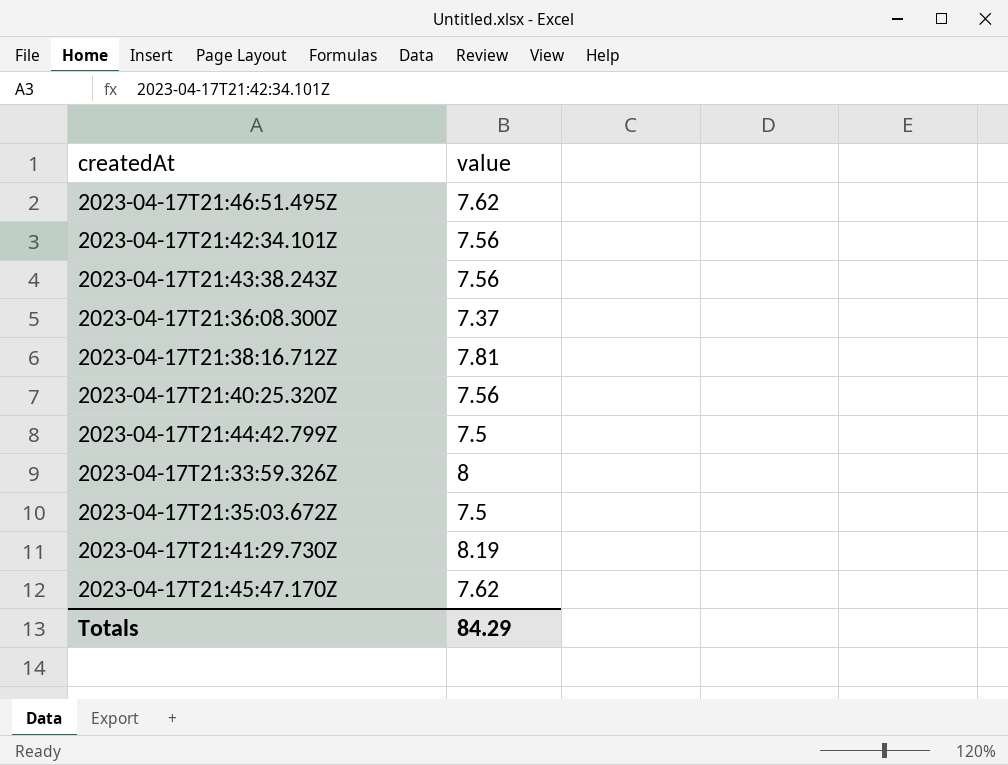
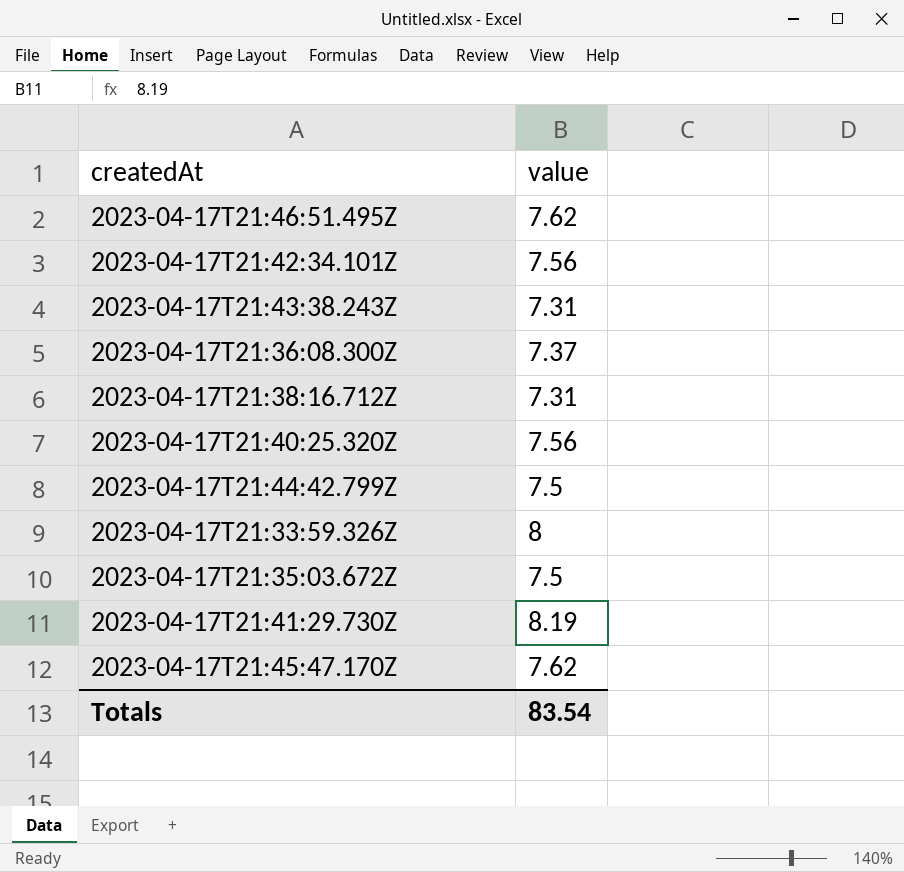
2023-04-17T21:43:38.243Z | value: 7.56 -> 7.31
2023-04-17T21:38:16.712Z | value: 7.81 -> 7.31
Totals | value: 84.29 -> 83.54

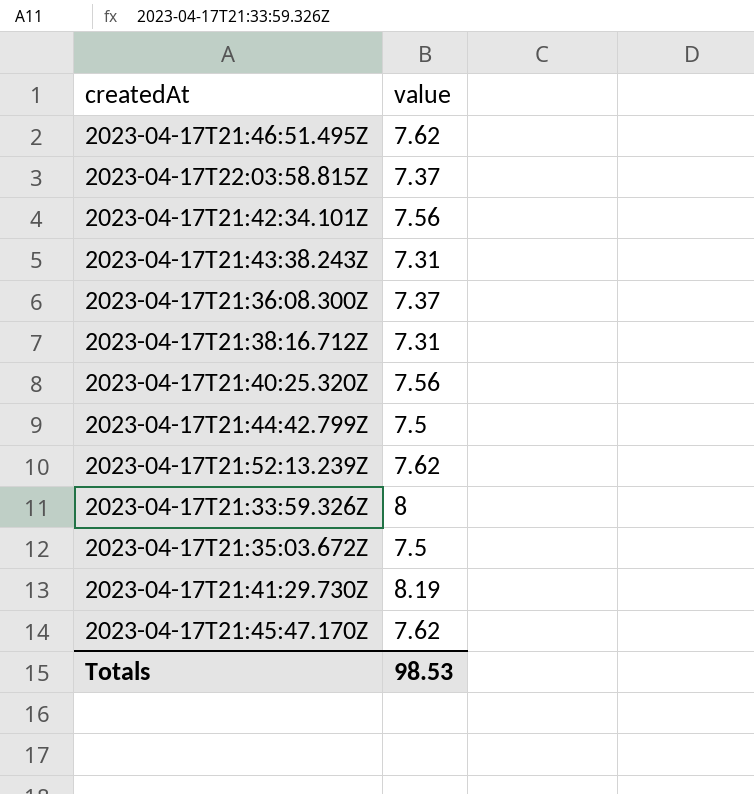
row 2023-04-17T22:03:58.815Z: none -> 7.37
row 2023-04-17T21:52:13.239Z: none -> 7.62
Totals | value: 83.54 -> 98.53

